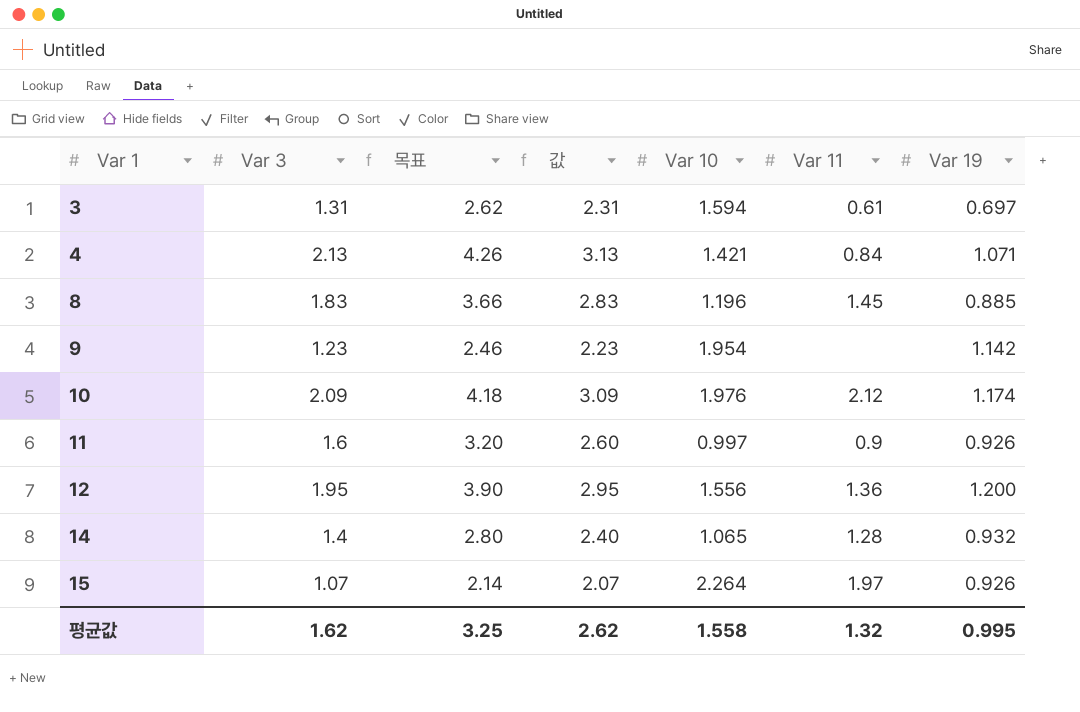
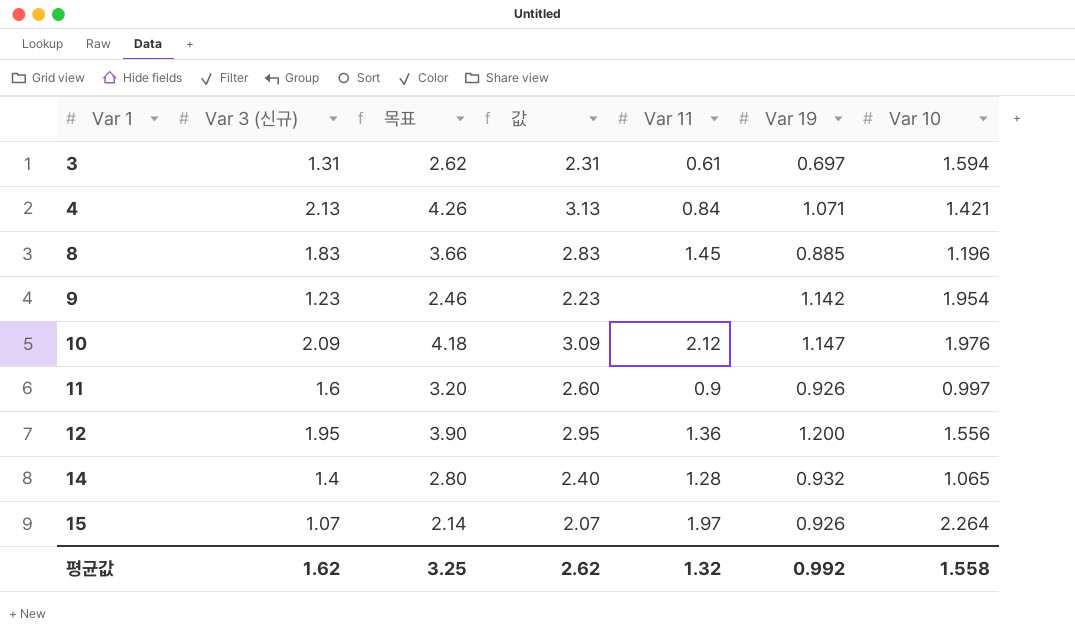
column name: Var 3 -> Var 3 (신규)
column Var 10 | position: 5 -> 7
10 | Var 19: 1.174 -> 1.147
평균값 | Var 19: 0.995 -> 0.992

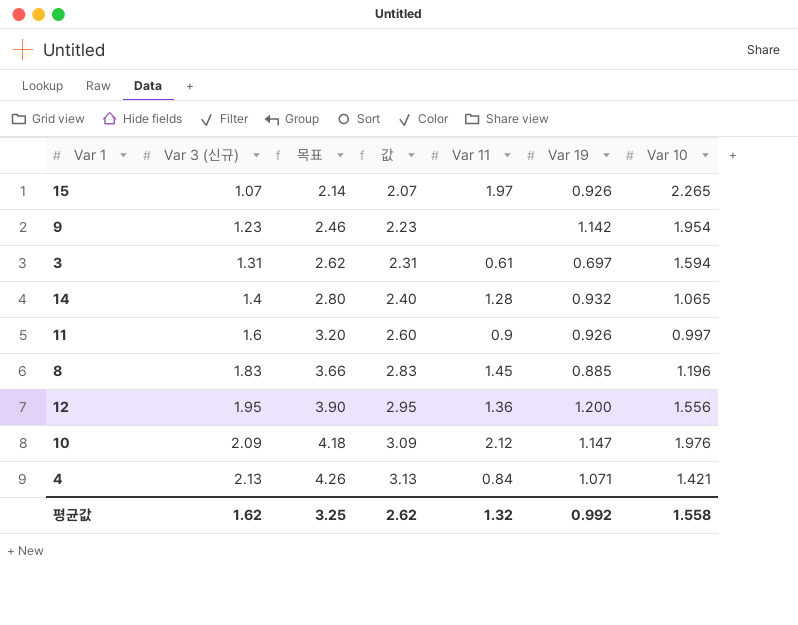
row order: Var 1 ascending -> Var 3 (신규) ascending
15 | Var 10: 2.264 -> 2.265

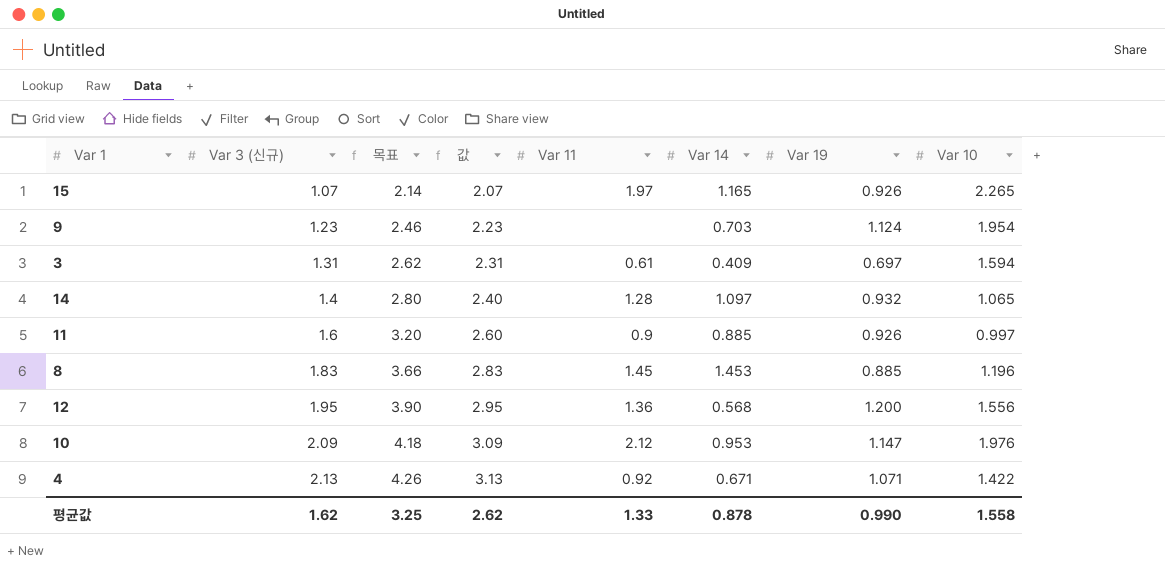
column Var 14 | position: none -> 6
9 | Var 19: 1.142 -> 1.124
4 | Var 11: 0.84 -> 0.92
4 | Var 10: 1.421 -> 1.422
평균값 | Var 11: 1.32 -> 1.33
평균값 | Var 19: 0.992 -> 0.990

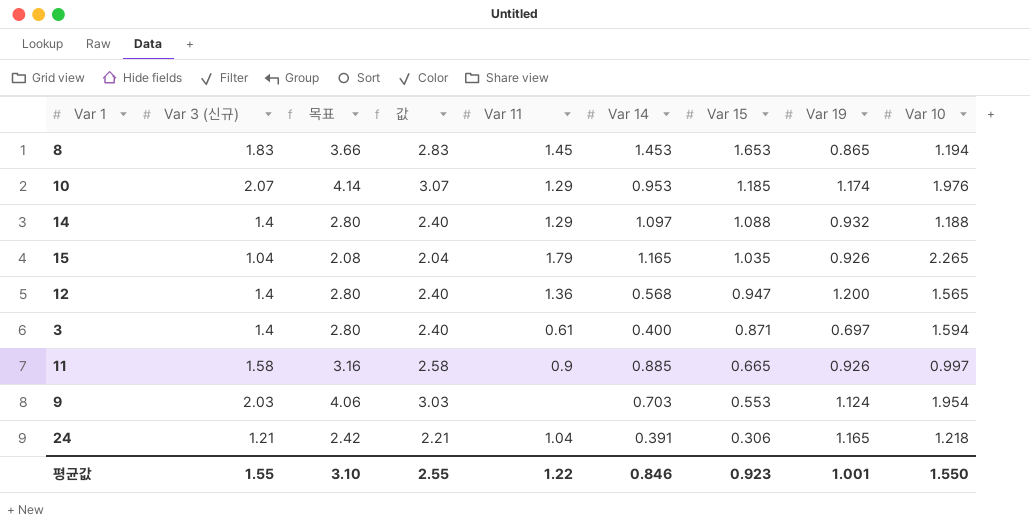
row order: Var 3 (신규) ascending -> Var 15 descending
column Var 15 | position: none -> 7
row 4: 2.13 | 4.26 | 3.13 | 0.92 | 0.671 | 1.071 | 1.422 -> none
8 | Var 19: 0.885 -> 0.865
8 | Var 10: 1.196 -> 1.194
10 | Var 3 (신규): 2.09 -> 2.07
10 | 목표: 4.18 -> 4.14
10 | 값: 3.09 -> 3.07
10 | Var 11: 2.12 -> 1.29
10 | Var 19: 1.147 -> 1.174
14 | Var 11: 1.28 -> 1.29
14 | Var 10: 1.065 -> 1.188
15 | Var 3 (신규): 1.07 -> 1.04
15 | 목표: 2.14 -> 2.08
15 | 값: 2.07 -> 2.04
15 | Var 11: 1.97 -> 1.79
12 | Var 3 (신규): 1.95 -> 1.4
12 | 목표: 3.90 -> 2.80
12 | 값: 2.95 -> 2.40
12 | Var 10: 1.556 -> 1.565
3 | Var 3 (신규): 1.31 -> 1.4
3 | 목표: 2.62 -> 2.80
3 | 값: 2.31 -> 2.40
3 | Var 14: 0.409 -> 0.400
11 | Var 3 (신규): 1.6 -> 1.58
11 | 목표: 3.20 -> 3.16
11 | 값: 2.60 -> 2.58
9 | Var 3 (신규): 1.23 -> 2.03
9 | 목표: 2.46 -> 4.06
9 | 값: 2.23 -> 3.03
row 24: none -> 1.21 | 2.42 | 2.21 | 1.04 | 0.391 | 0.306 | 1.165 | 1.218
평균값 | Var 3 (신규): 1.62 -> 1.55
평균값 | 목표: 3.25 -> 3.10
평균값 | 값: 2.62 -> 2.55
평균값 | Var 11: 1.33 -> 1.22
평균값 | Var 14: 0.878 -> 0.846
평균값 | Var 19: 0.990 -> 1.001
평균값 | Var 10: 1.558 -> 1.550

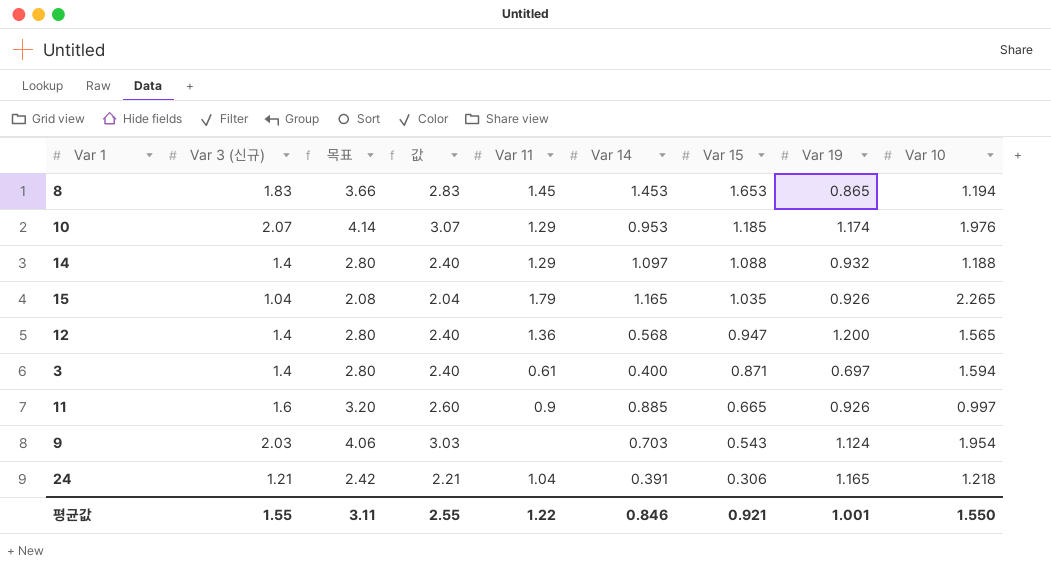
11 | Var 3 (신규): 1.58 -> 1.6
11 | 목표: 3.16 -> 3.20
11 | 값: 2.58 -> 2.60
9 | Var 15: 0.553 -> 0.543
평균값 | 목표: 3.10 -> 3.11
평균값 | Var 15: 0.923 -> 0.921

